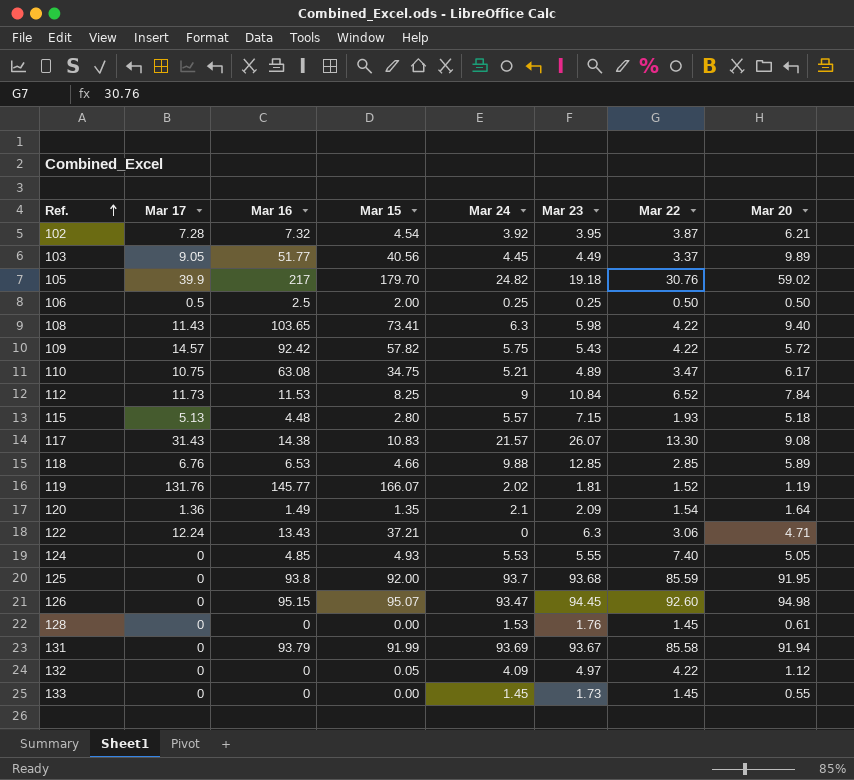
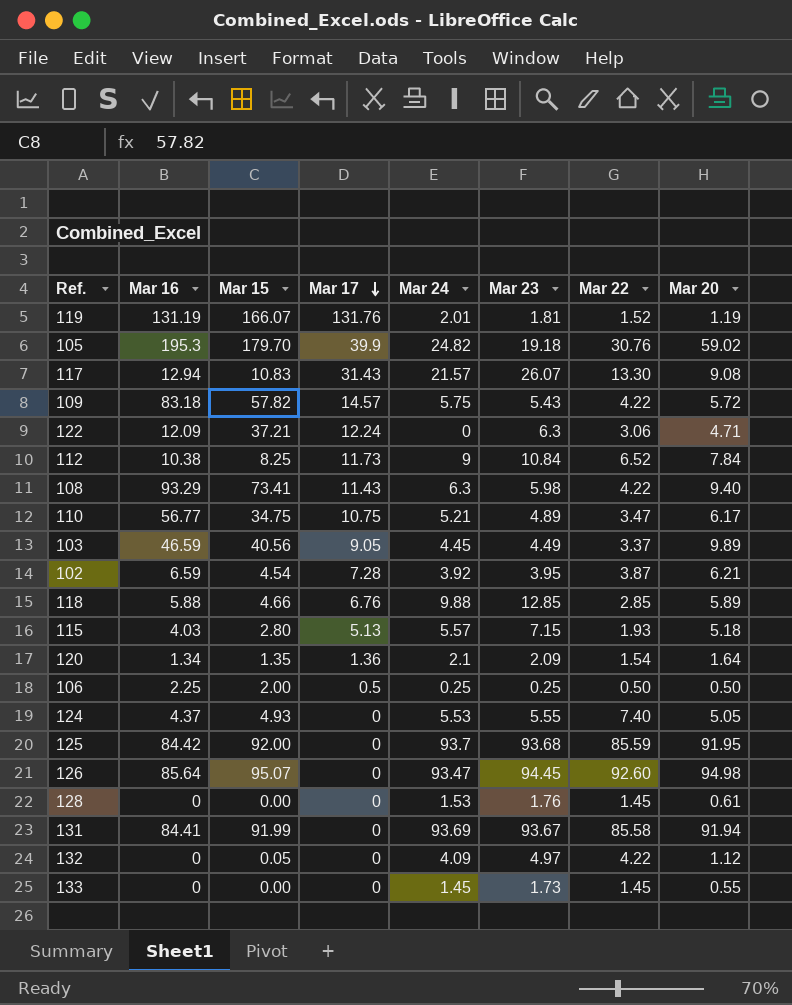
row order: Ref. ascending -> Mar 17 descending
column Mar 17 | position: 2 -> 4
119 | Mar 16: 145.77 -> 131.19
119 | Mar 24: 2.02 -> 2.01
105 | Mar 16: 217 -> 195.3
117 | Mar 16: 14.38 -> 12.94
109 | Mar 16: 92.42 -> 83.18
122 | Mar 16: 13.43 -> 12.09
112 | Mar 16: 11.53 -> 10.38
108 | Mar 16: 103.65 -> 93.29
110 | Mar 16: 63.08 -> 56.77
103 | Mar 16: 51.77 -> 46.59
102 | Mar 16: 7.32 -> 6.59
118 | Mar 16: 6.53 -> 5.88
115 | Mar 16: 4.48 -> 4.03
120 | Mar 16: 1.49 -> 1.34
106 | Mar 16: 2.5 -> 2.25
124 | Mar 16: 4.85 -> 4.37
125 | Mar 16: 93.8 -> 84.42
126 | Mar 16: 95.15 -> 85.64
131 | Mar 16: 93.79 -> 84.41

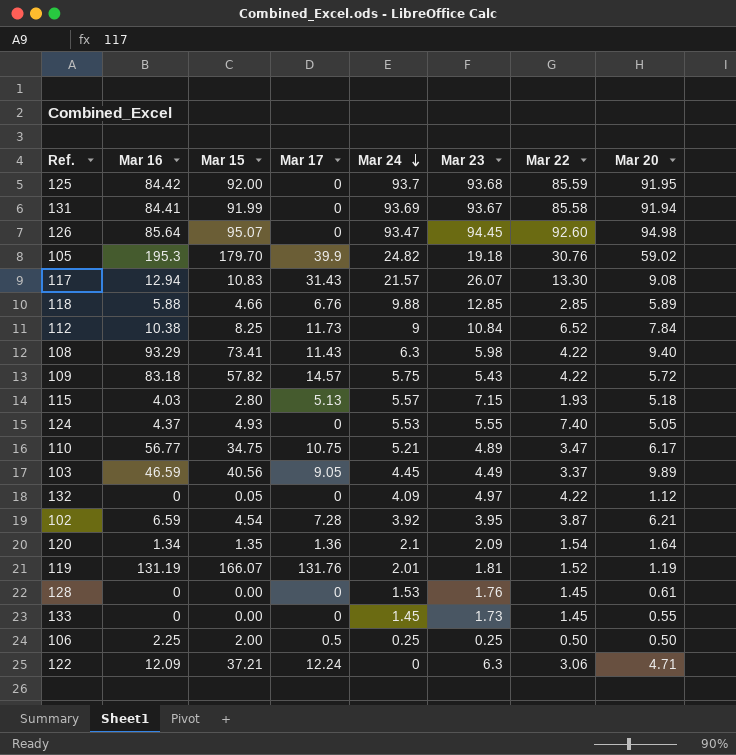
row order: Mar 17 descending -> Mar 24 descending

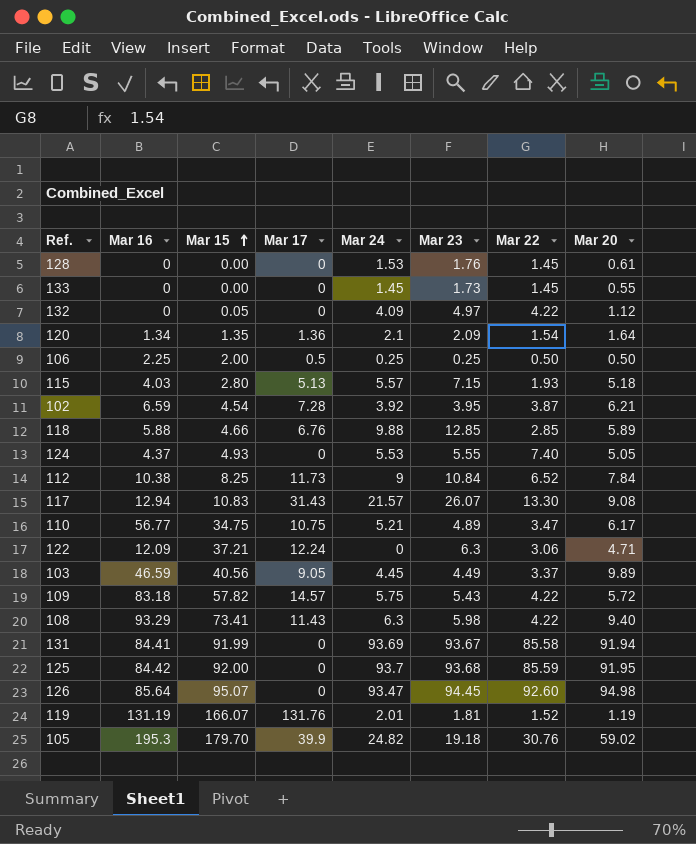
row order: Mar 24 descending -> Mar 15 ascending

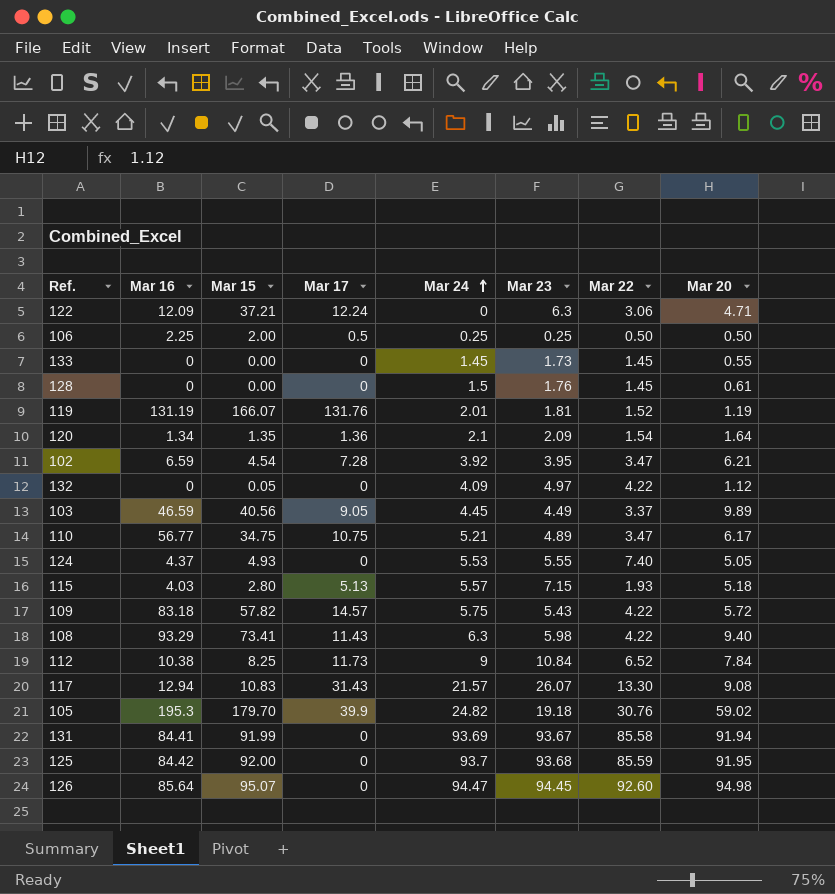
row order: Mar 15 ascending -> Mar 24 ascending
row 118: 5.88 | 4.66 | 6.76 | 9.88 | 12.85 | 2.85 | 5.89 -> none
128 | Mar 24: 1.53 -> 1.5
102 | Mar 22: 3.87 -> 3.47
126 | Mar 24: 93.47 -> 94.47

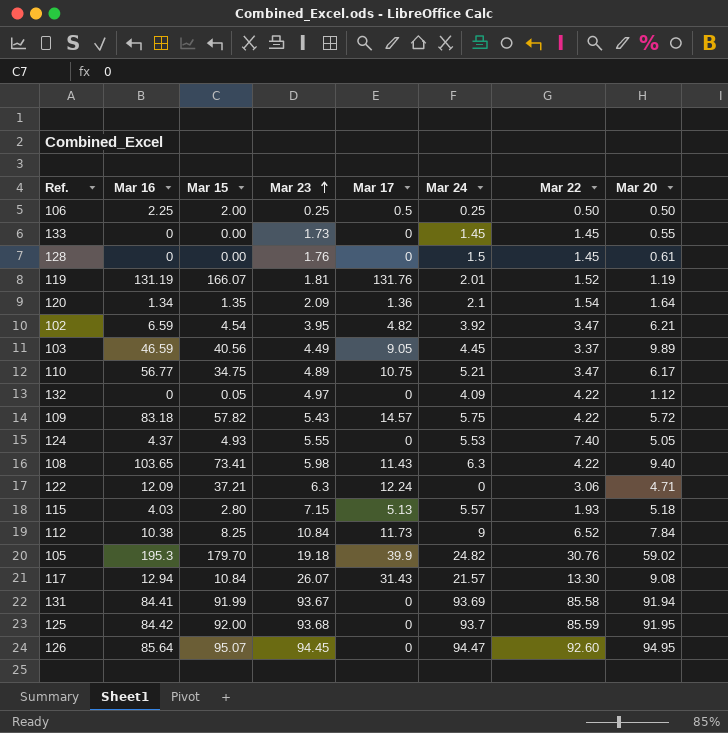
row order: Mar 24 ascending -> Mar 23 ascending
column Mar 23 | position: 6 -> 4
102 | Mar 17: 7.28 -> 4.82
108 | Mar 16: 93.29 -> 103.65
117 | Mar 15: 10.83 -> 10.84
126 | Mar 20: 94.98 -> 94.95

